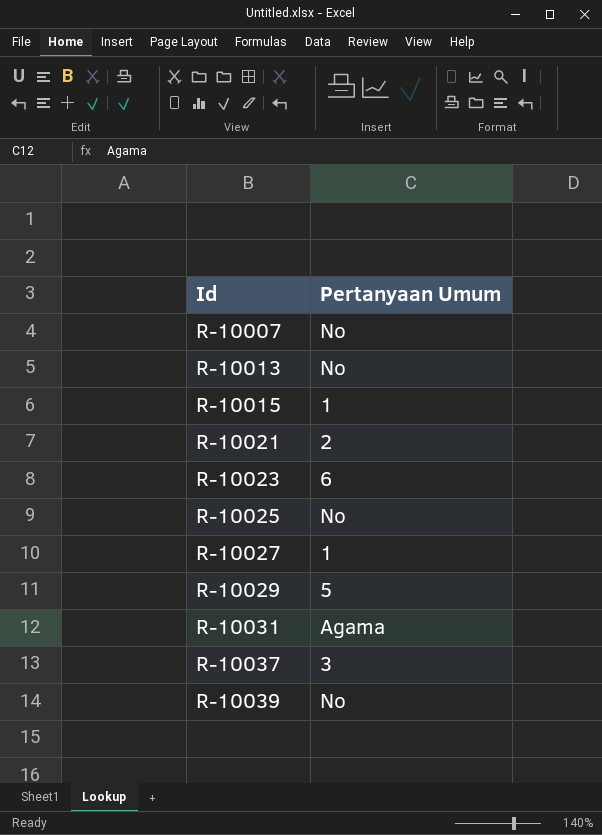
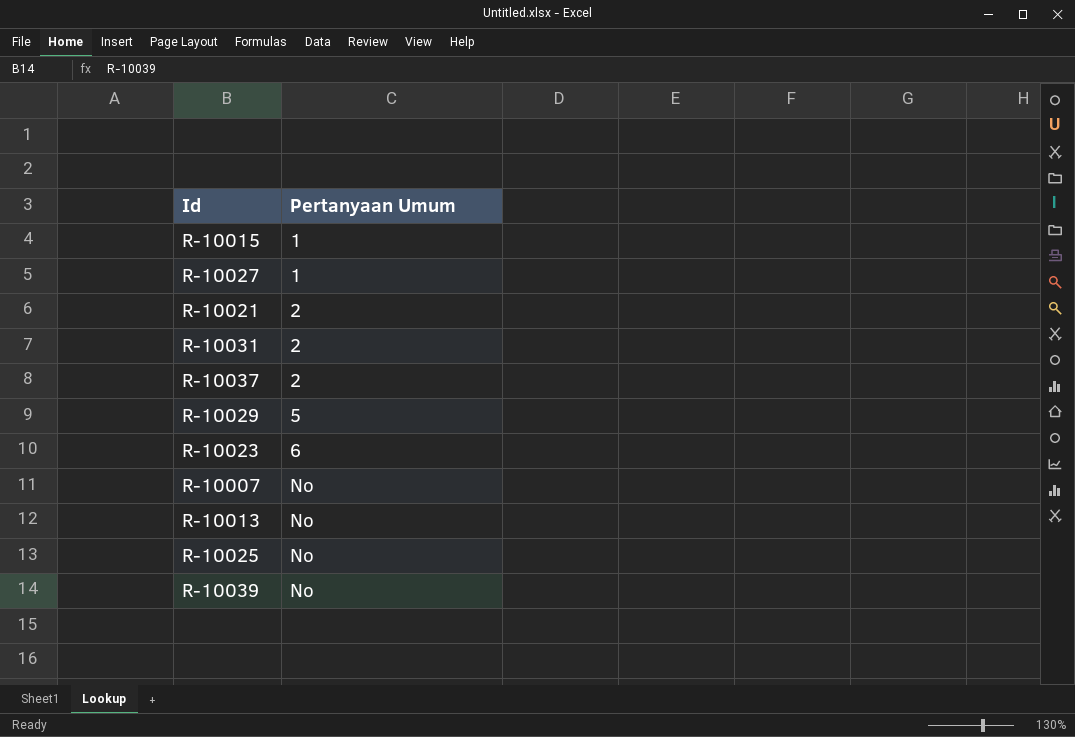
row order: Id ascending -> Pertanyaan Umum ascending
R-10031 | Pertanyaan Umum: Agama -> 2
R-10037 | Pertanyaan Umum: 3 -> 2

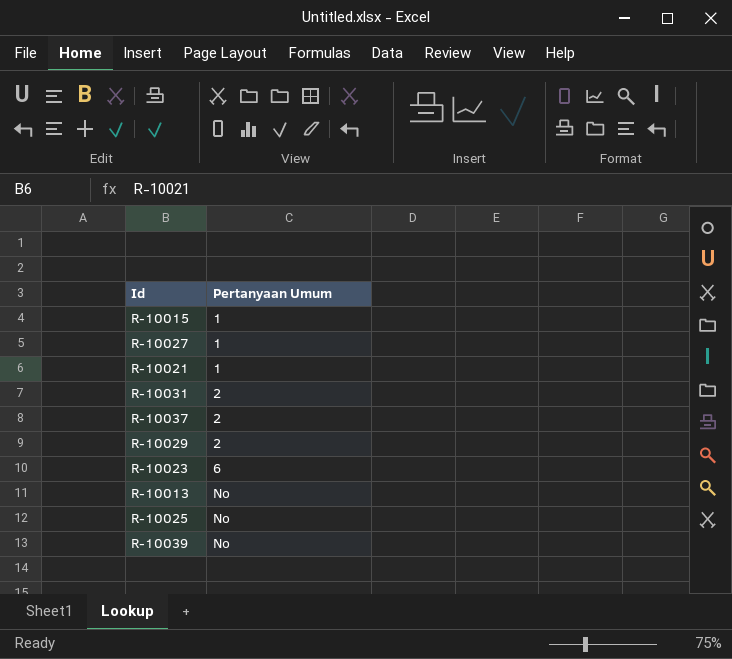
row R-10007: No -> none
R-10021 | Pertanyaan Umum: 2 -> 1
R-10029 | Pertanyaan Umum: 5 -> 2

